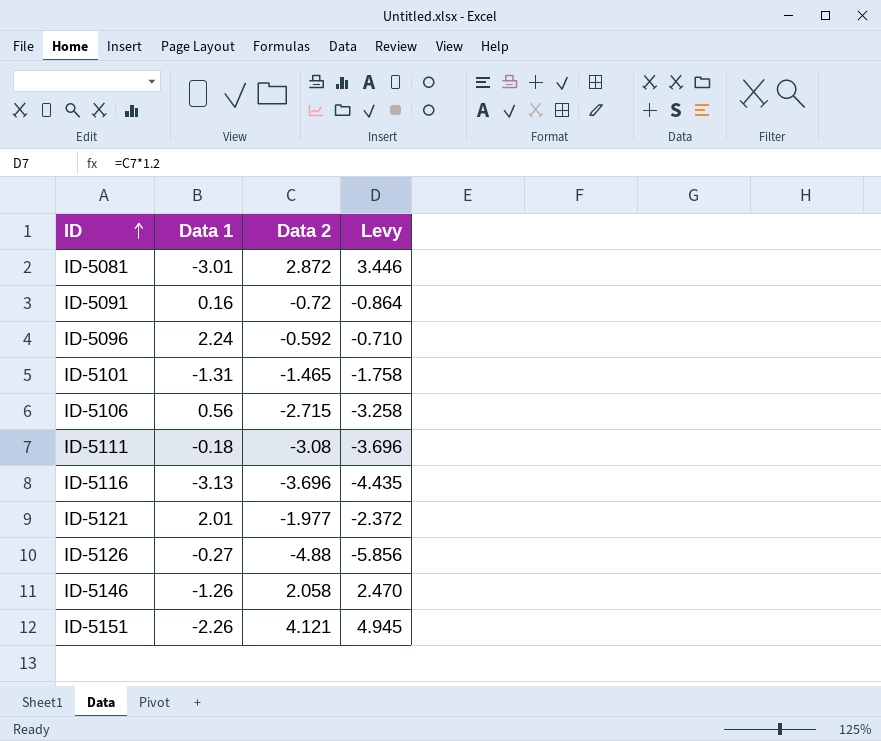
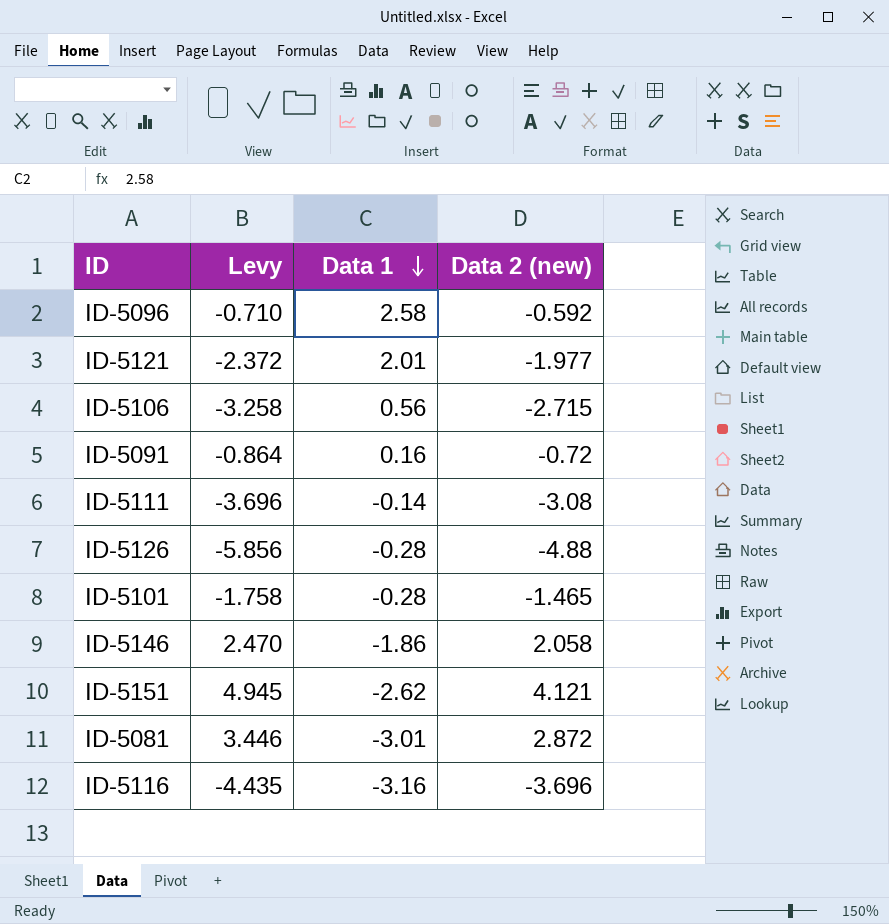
row order: ID ascending -> Data 1 descending
column Levy | position: 4 -> 2
column name: Data 2 -> Data 2 (new)
ID-5096 | Data 1: 2.24 -> 2.58
ID-5111 | Data 1: -0.18 -> -0.14
ID-5126 | Data 1: -0.27 -> -0.28
ID-5101 | Data 1: -1.31 -> -0.28
ID-5146 | Data 1: -1.26 -> -1.86
ID-5151 | Data 1: -2.26 -> -2.62
ID-5116 | Data 1: -3.13 -> -3.16

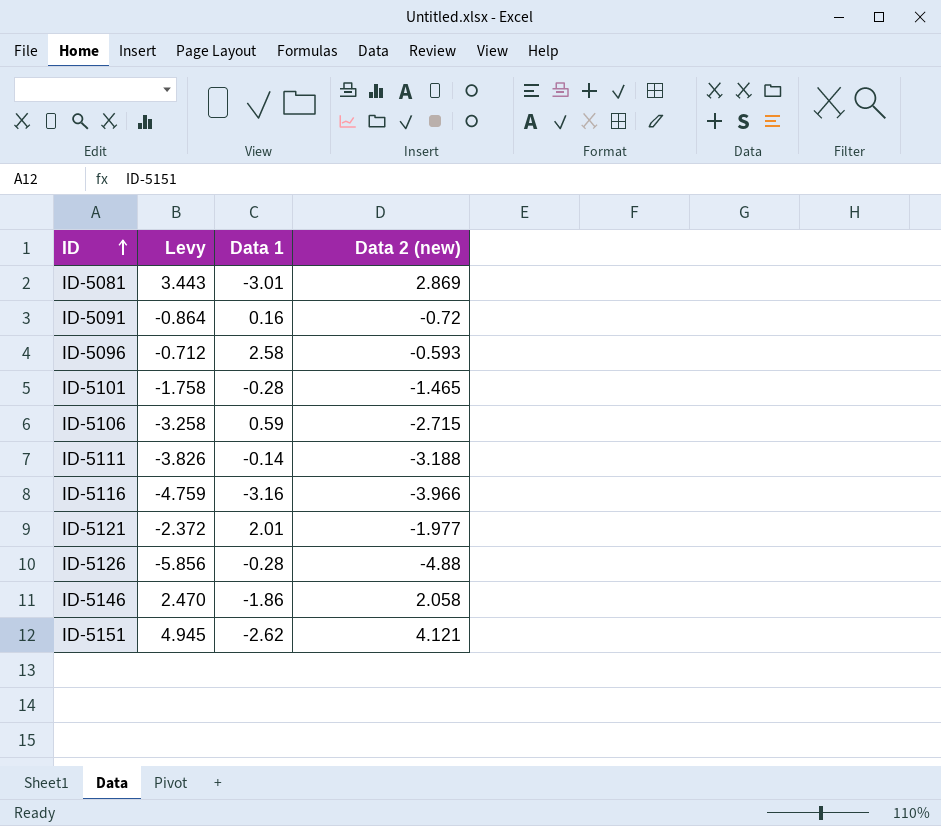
row order: Data 1 descending -> ID ascending
ID-5081 | Levy: 3.446 -> 3.443
ID-5081 | Data 2 (new): 2.872 -> 2.869
ID-5096 | Levy: -0.710 -> -0.712
ID-5096 | Data 2 (new): -0.592 -> -0.593
ID-5106 | Data 1: 0.56 -> 0.59
ID-5111 | Levy: -3.696 -> -3.826
ID-5111 | Data 2 (new): -3.08 -> -3.188
ID-5116 | Levy: -4.435 -> -4.759
ID-5116 | Data 2 (new): -3.696 -> -3.966

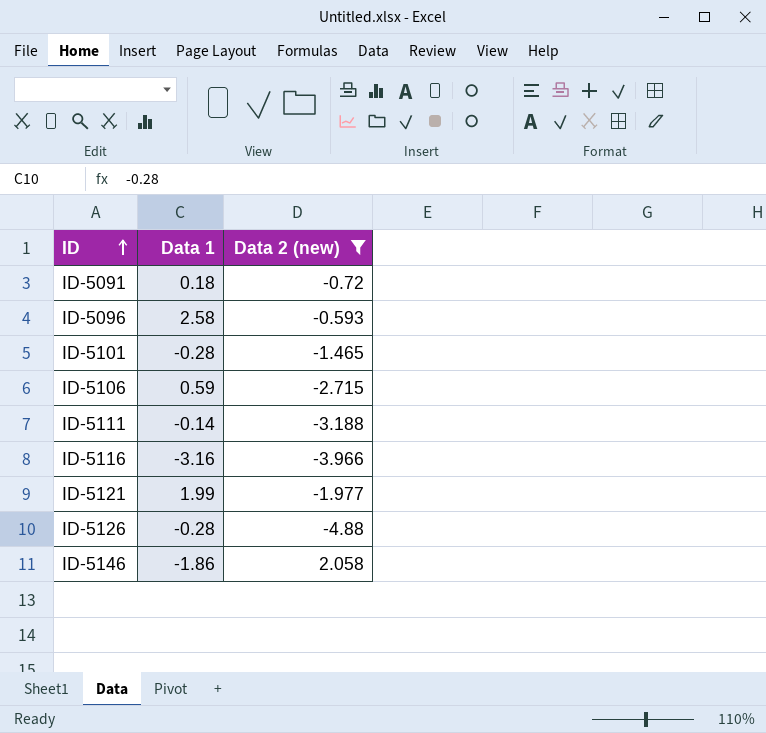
filter: none -> Data 2 (new) <= 2.058
column Levy | formula: [Data 2 (new)] * 1.2 -> none
ID-5091 | Data 1: 0.16 -> 0.18
ID-5121 | Data 1: 2.01 -> 1.99

